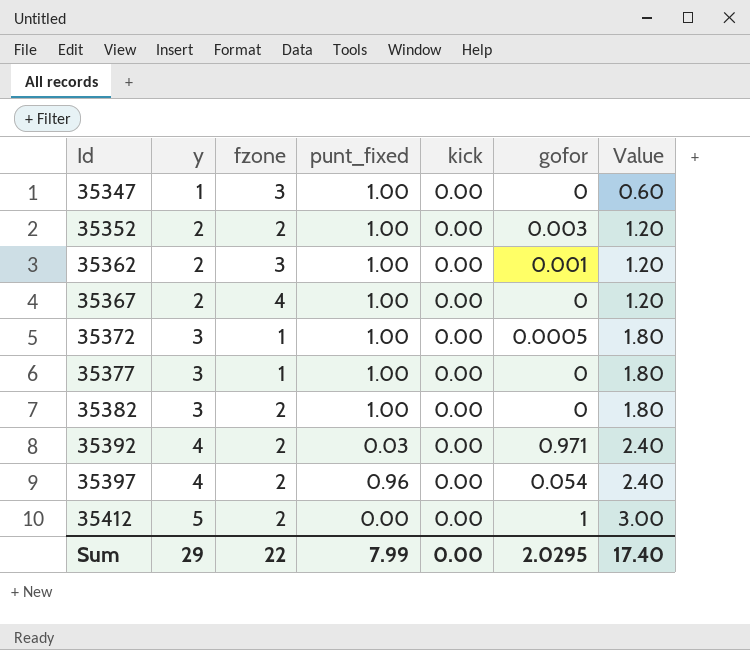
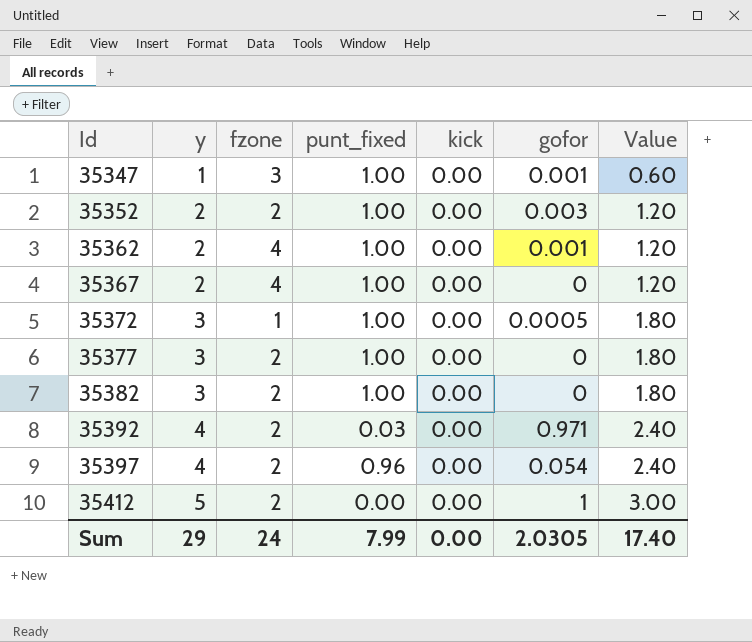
35347 | gofor: 0 -> 0.001
35362 | fzone: 3 -> 4
35377 | fzone: 1 -> 2
Sum | fzone: 22 -> 24
Sum | gofor: 2.0295 -> 2.0305

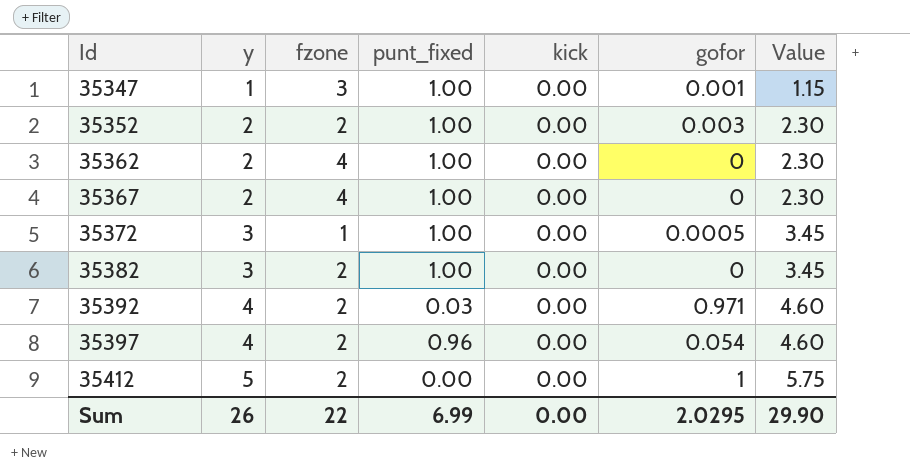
column Value | formula: [y] * 0.6 -> [y] * 1.15
row 35377: 3 | 2 | 1.00 | 0.00 | 0 | 1.80 -> none
35362 | gofor: 0.001 -> 0
Sum | y: 29 -> 26
Sum | fzone: 24 -> 22
Sum | punt_fixed: 7.99 -> 6.99
Sum | gofor: 2.0305 -> 2.0295
Sum | Value: 17.40 -> 29.90

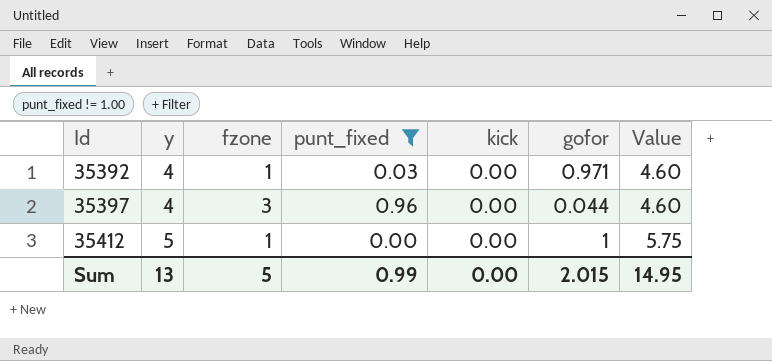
filter: none -> punt_fixed != 1.00
35392 | fzone: 2 -> 1
35397 | fzone: 2 -> 3
35397 | gofor: 0.054 -> 0.044
35412 | fzone: 2 -> 1
Sum | y: 26 -> 13
Sum | fzone: 22 -> 5
Sum | punt_fixed: 6.99 -> 0.99
Sum | gofor: 2.0295 -> 2.015
Sum | Value: 29.90 -> 14.95

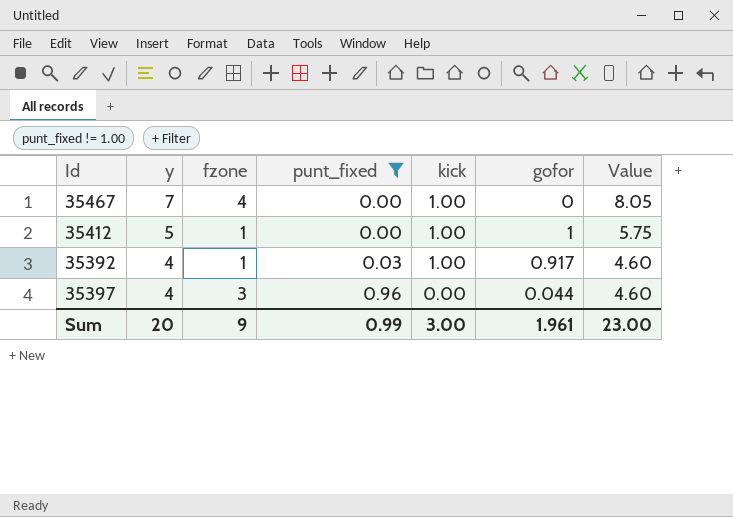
row order: Id ascending -> y descending
row 35467: none -> 7 | 4 | 0.00 | 1.00 | 0 | 8.05
35412 | kick: 0.00 -> 1.00
35392 | kick: 0.00 -> 1.00
35392 | gofor: 0.971 -> 0.917
Sum | y: 13 -> 20
Sum | fzone: 5 -> 9
Sum | kick: 0.00 -> 3.00
Sum | gofor: 2.015 -> 1.961
Sum | Value: 14.95 -> 23.00

